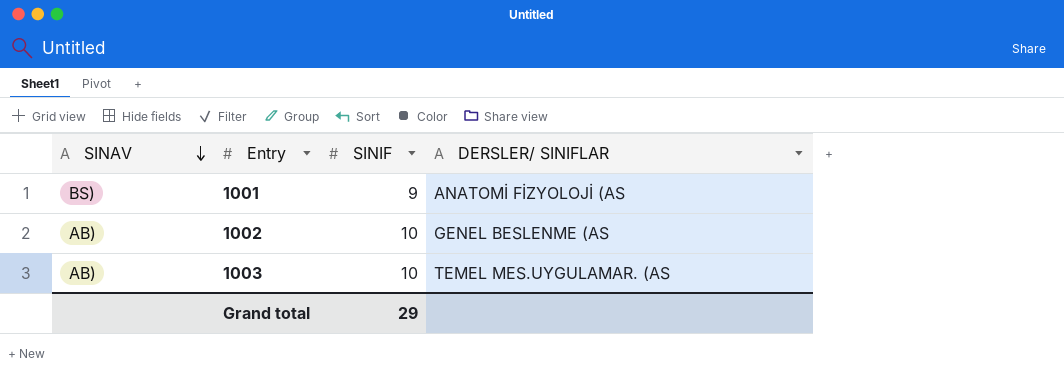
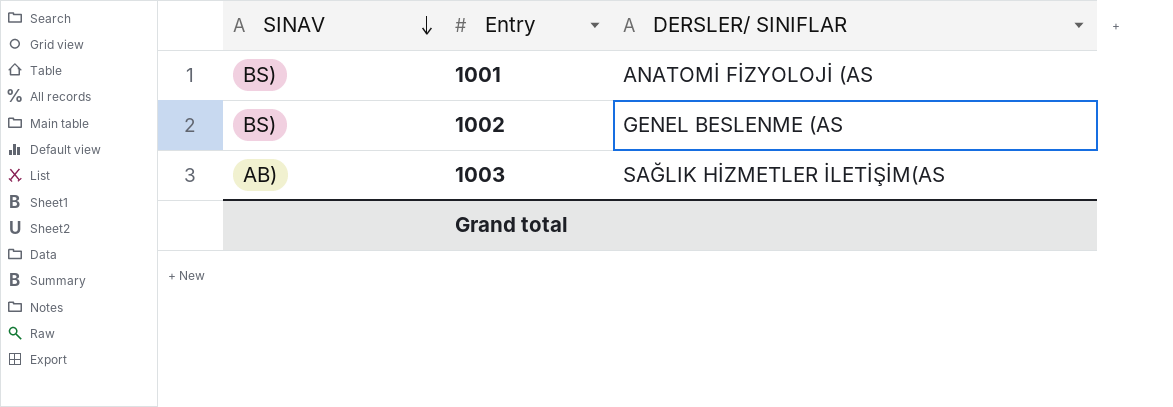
column SINIF | position: 3 -> none
1002 | SINAV: AB) -> BS)
1003 | DERSLER/ SINIFLAR: TEMEL MES.UYGULAMAR. (AS -> SAĞLIK HİZMETLER İLETİŞİM(AS

